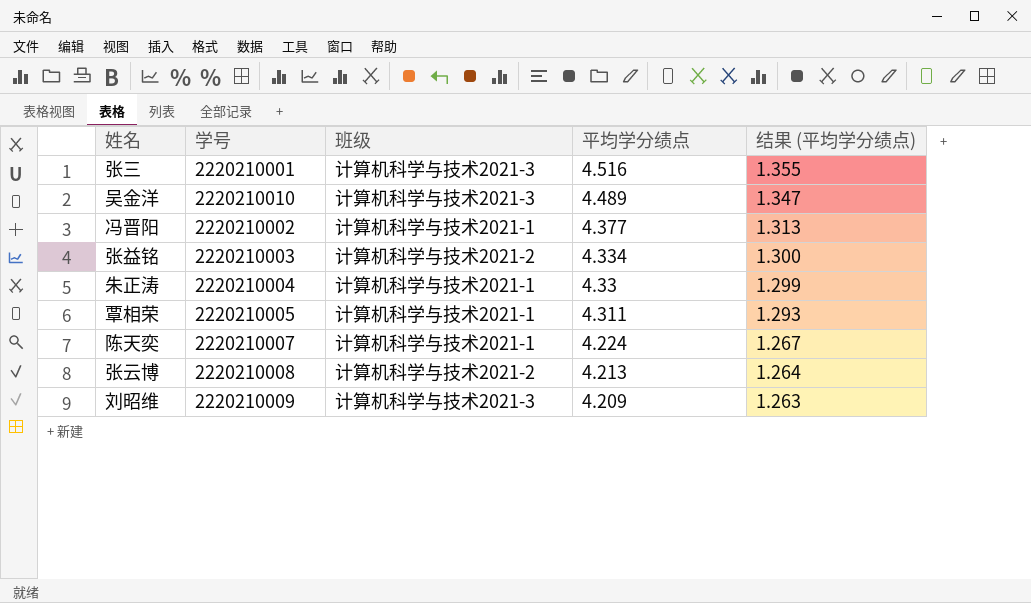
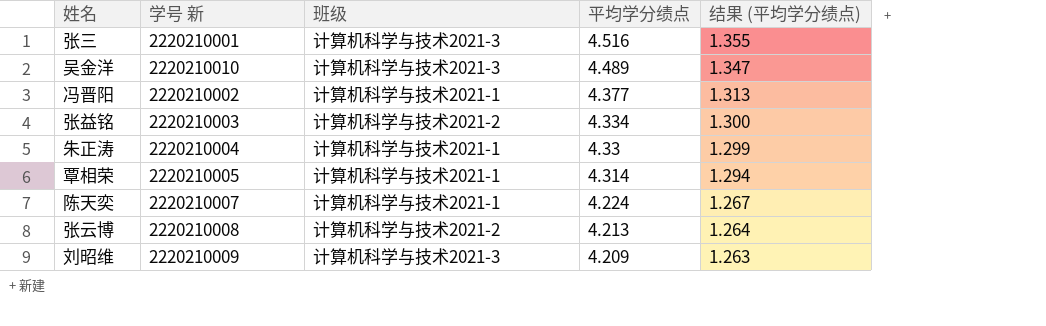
column name: 学号 -> 学号 新
覃相荣 | 平均学分绩点: 4.311 -> 4.314
覃相荣 | 结果 (平均学分绩点): 1.293 -> 1.294

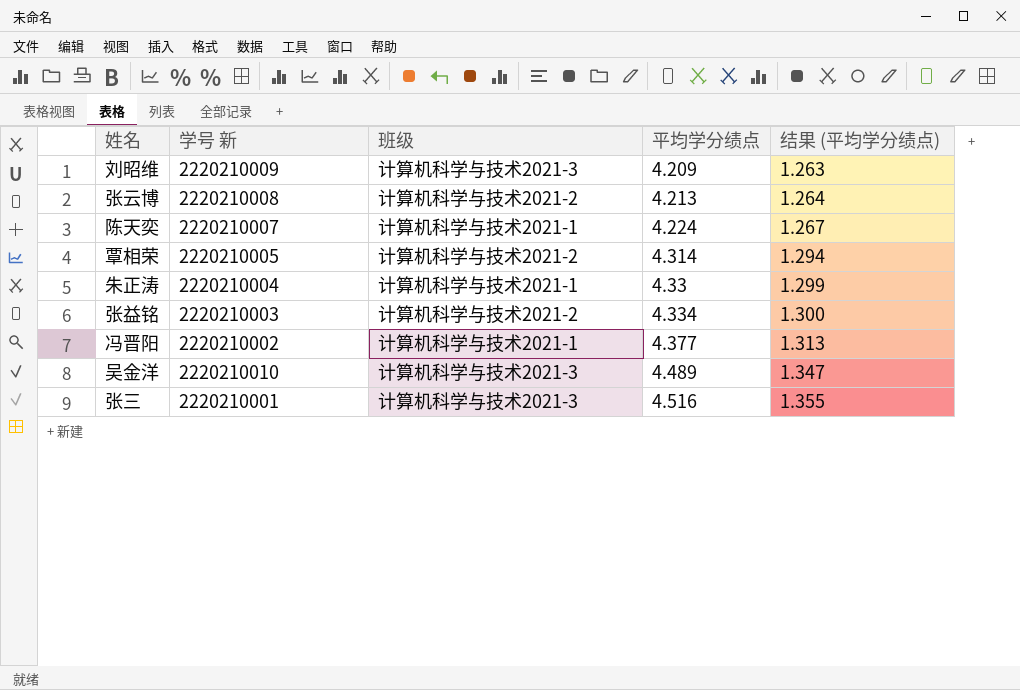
row order: 平均学分绩点 descending -> 平均学分绩点 ascending
覃相荣 | 班级: 计算机科学与技术2021-1 -> 计算机科学与技术2021-2

